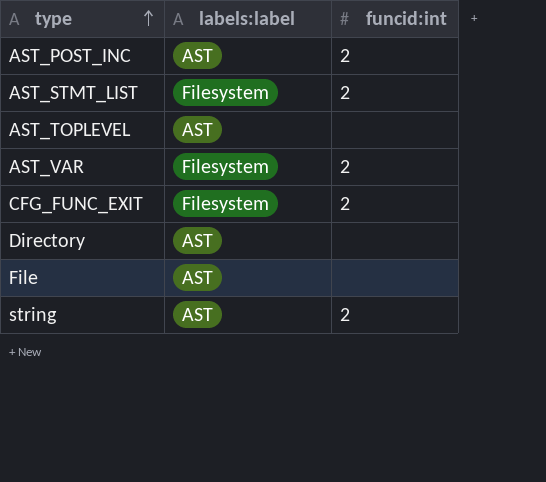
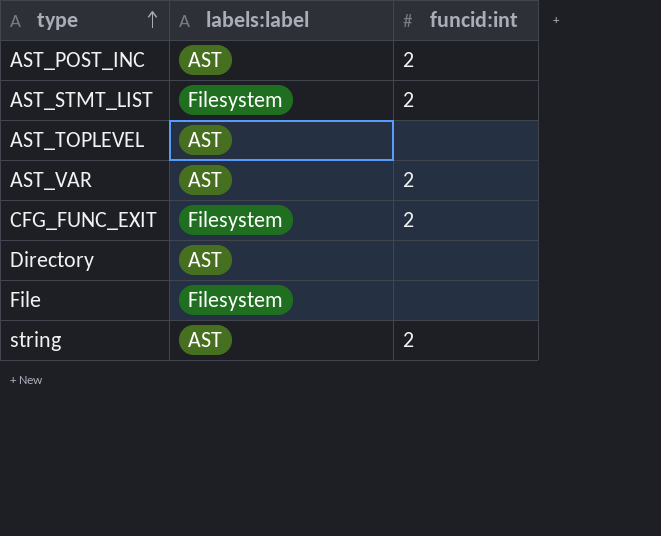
AST_VAR | labels:label: Filesystem -> AST
File | labels:label: AST -> Filesystem

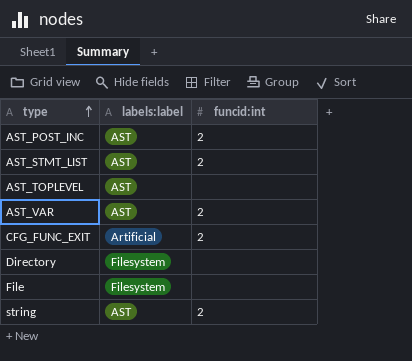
AST_STMT_LIST | labels:label: Filesystem -> AST
CFG_FUNC_EXIT | labels:label: Filesystem -> Artificial
Directory | labels:label: AST -> Filesystem

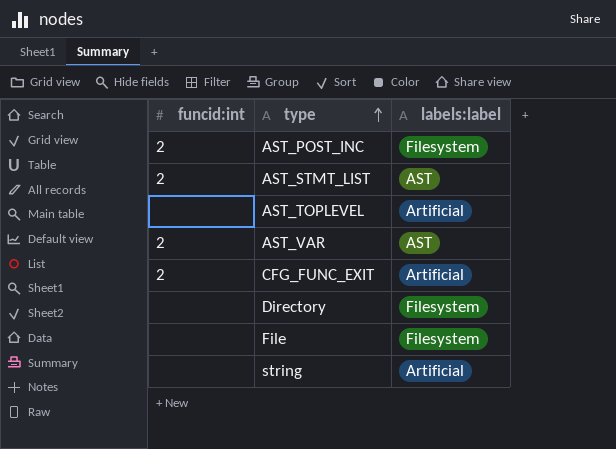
column funcid:int | position: 3 -> 1
AST_POST_INC | labels:label: AST -> Filesystem
AST_TOPLEVEL | labels:label: AST -> Artificial
string | funcid:int: 2 -> none
string | labels:label: AST -> Artificial

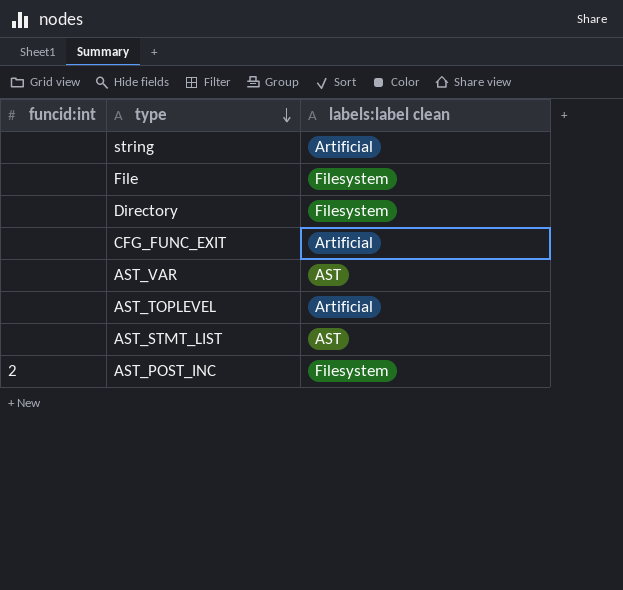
row order: type ascending -> type descending
column name: labels:label -> labels:label clean
CFG_FUNC_EXIT | funcid:int: 2 -> none
AST_VAR | funcid:int: 2 -> none
AST_STMT_LIST | funcid:int: 2 -> none

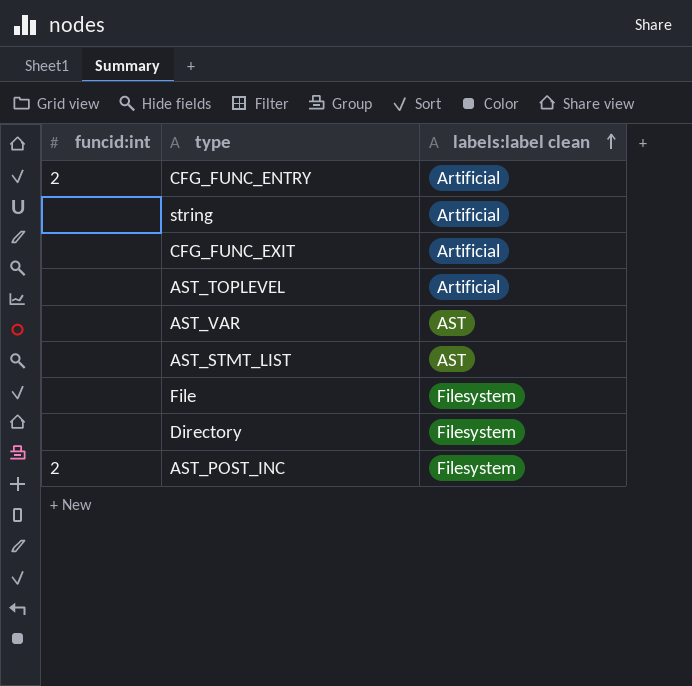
row order: type descending -> labels:label clean ascending
row CFG_FUNC_ENTRY: none -> 2 | Artificial

